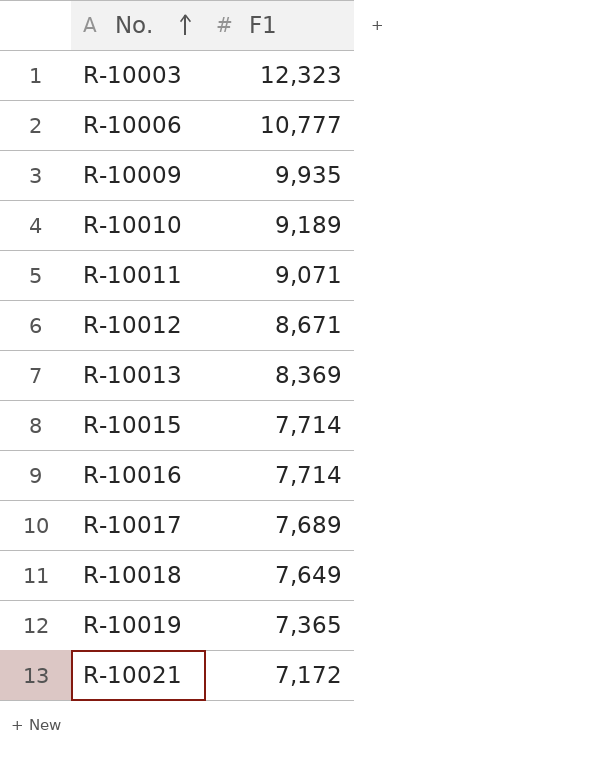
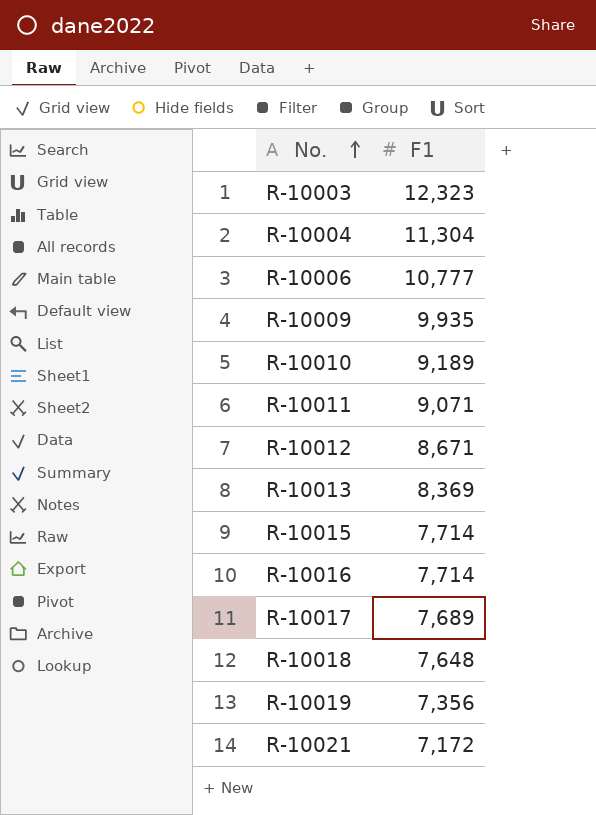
row R-10004: none -> 11,304
R-10018 | F1: 7,649 -> 7,648
R-10019 | F1: 7,365 -> 7,356

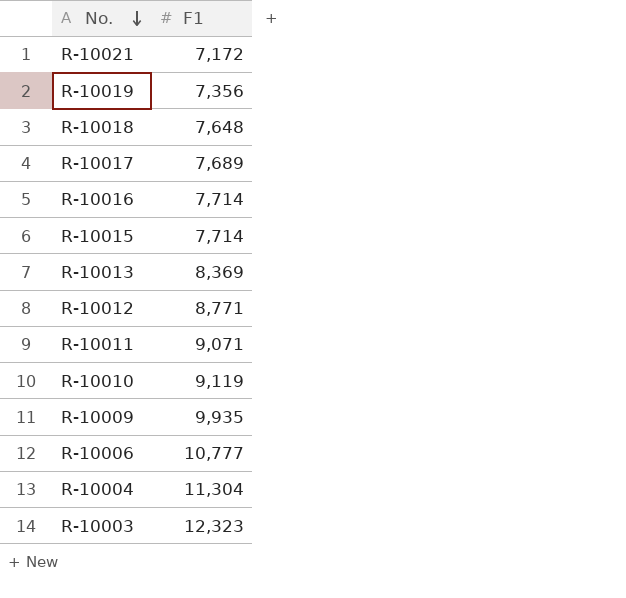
row order: No. ascending -> No. descending
R-10012 | F1: 8,671 -> 8,771
R-10010 | F1: 9,189 -> 9,119

